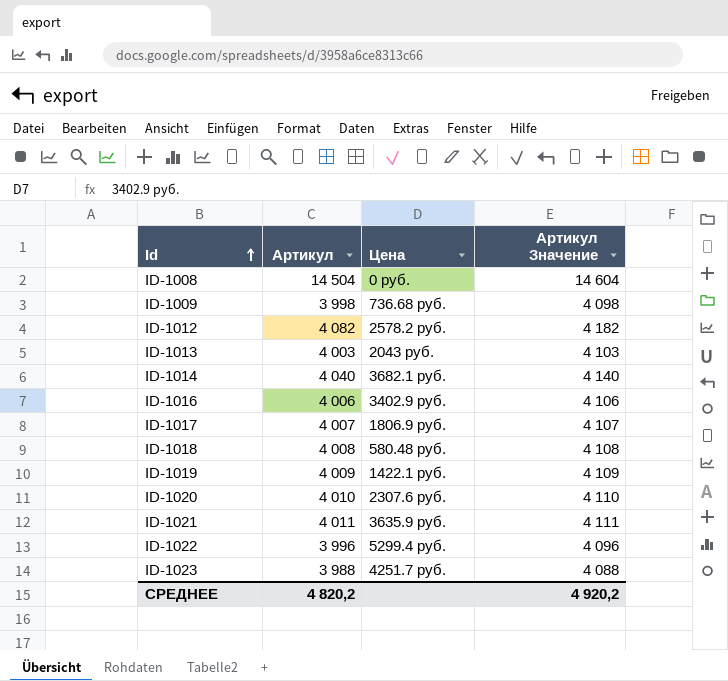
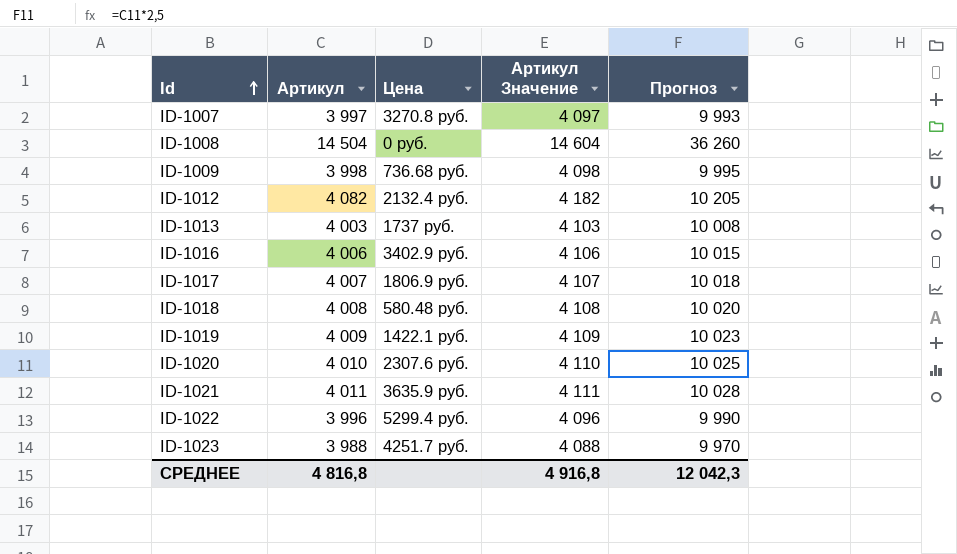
column Прогноз | formula: none -> [Артикул] * 2,5
row ID-1014: 4 040 | 3682.1 руб. | 4 140 -> none
row ID-1007: none -> 3 997 | 3270.8 руб. | 4 097 | 9 993
ID-1012 | Цена: 2578.2 руб. -> 2132.4 руб.
ID-1013 | Цена: 2043 руб. -> 1737 руб.
СРЕДНЕЕ | Артикул: 4 820,2 -> 4 816,8
СРЕДНЕЕ | Артикул Значение: 4 920,2 -> 4 916,8

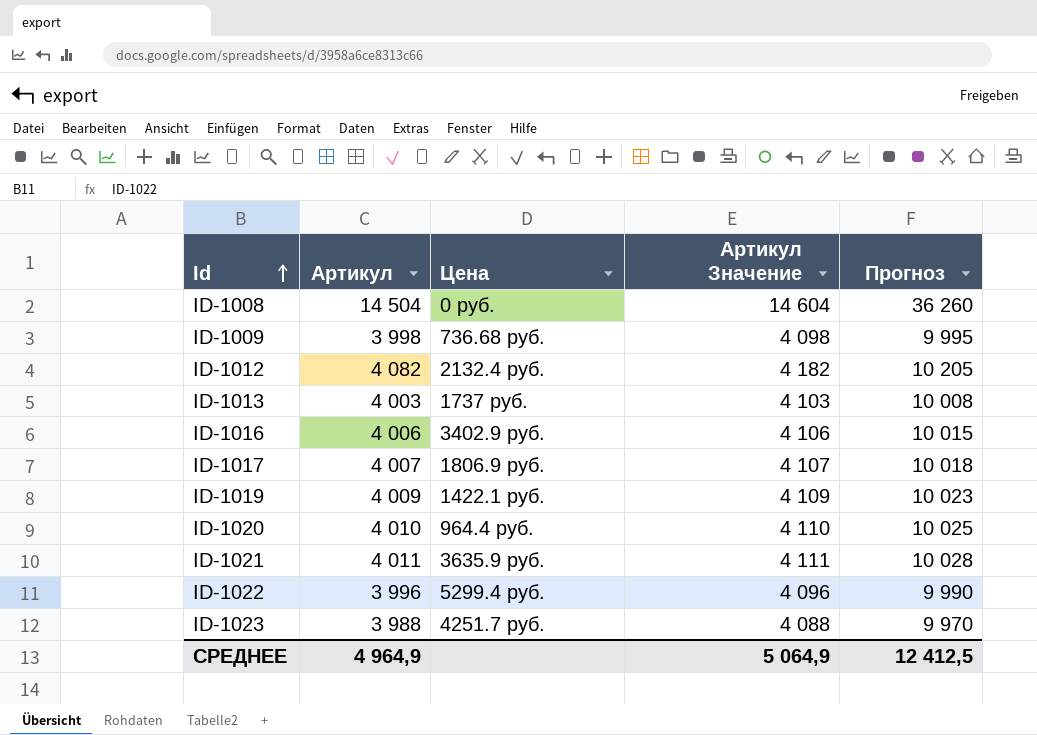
row ID-1007: 3 997 | 3270.8 руб. | 4 097 | 9 993 -> none
row ID-1018: 4 008 | 580.48 руб. | 4 108 | 10 020 -> none
ID-1020 | Цена: 2307.6 руб. -> 964.4 руб.
СРЕДНЕЕ | Артикул: 4 816,8 -> 4 964,9
СРЕДНЕЕ | Артикул Значение: 4 916,8 -> 5 064,9
СРЕДНЕЕ | Прогноз: 12 042,3 -> 12 412,5

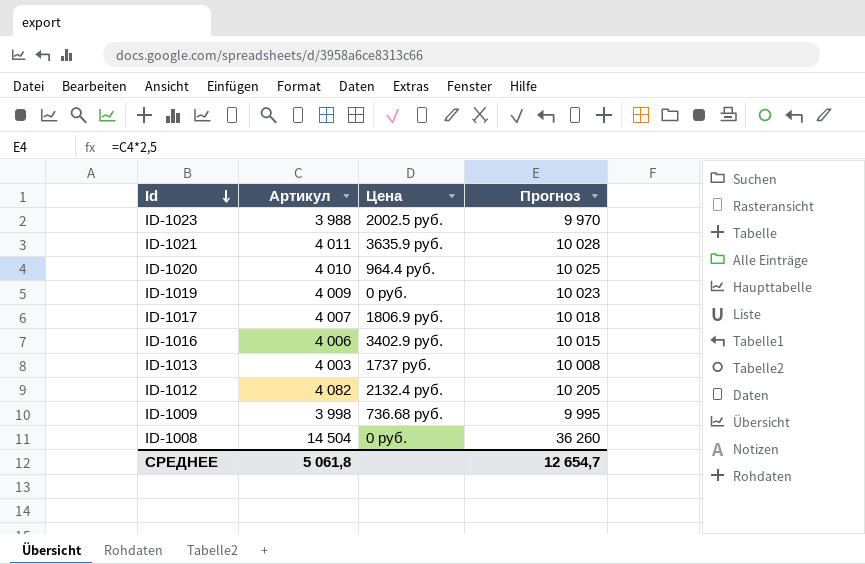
row order: Id ascending -> Id descending
column Артикул Значение | formula: [Артикул] + 100 -> none
row ID-1022: 3 996 | 5299.4 руб. | 4 096 | 9 990 -> none
ID-1023 | Цена: 4251.7 руб. -> 2002.5 руб.
ID-1019 | Цена: 1422.1 руб. -> 0 руб.
СРЕДНЕЕ | Артикул: 4 964,9 -> 5 061,8
СРЕДНЕЕ | Прогноз: 12 412,5 -> 12 654,7

